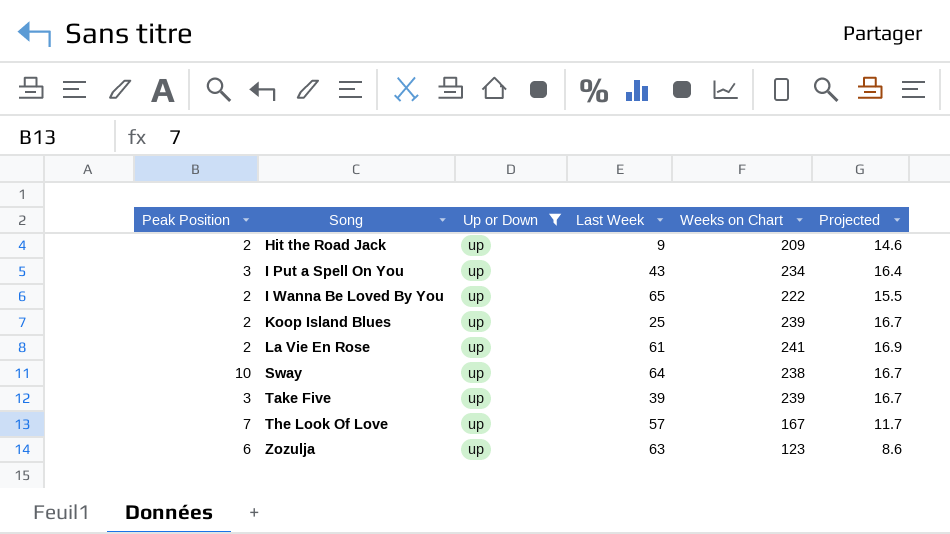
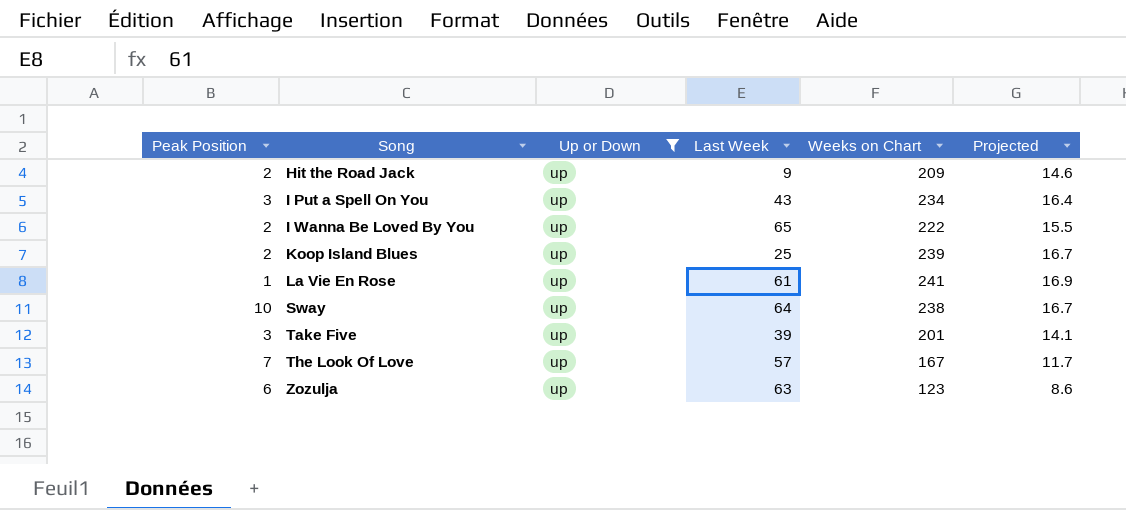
La Vie En Rose | Peak Position: 2 -> 1
Take Five | Weeks on Chart: 239 -> 201
Take Five | Projected: 16.7 -> 14.1

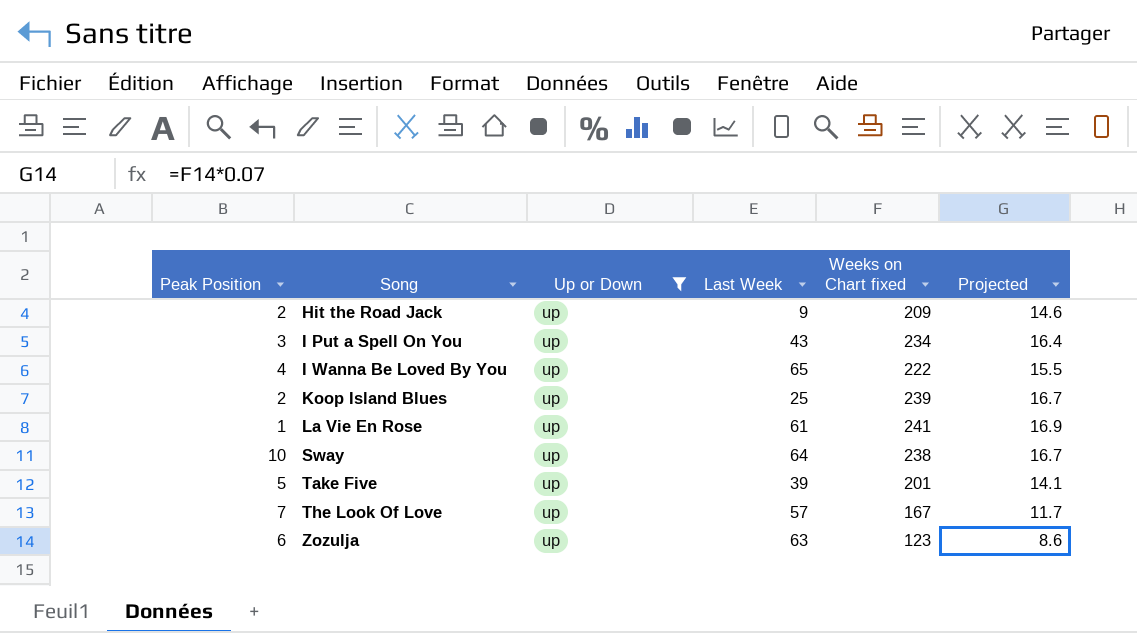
column name: Weeks on Chart -> Weeks on Chart fixed
I Wanna Be Loved By You | Peak Position: 2 -> 4
Take Five | Peak Position: 3 -> 5

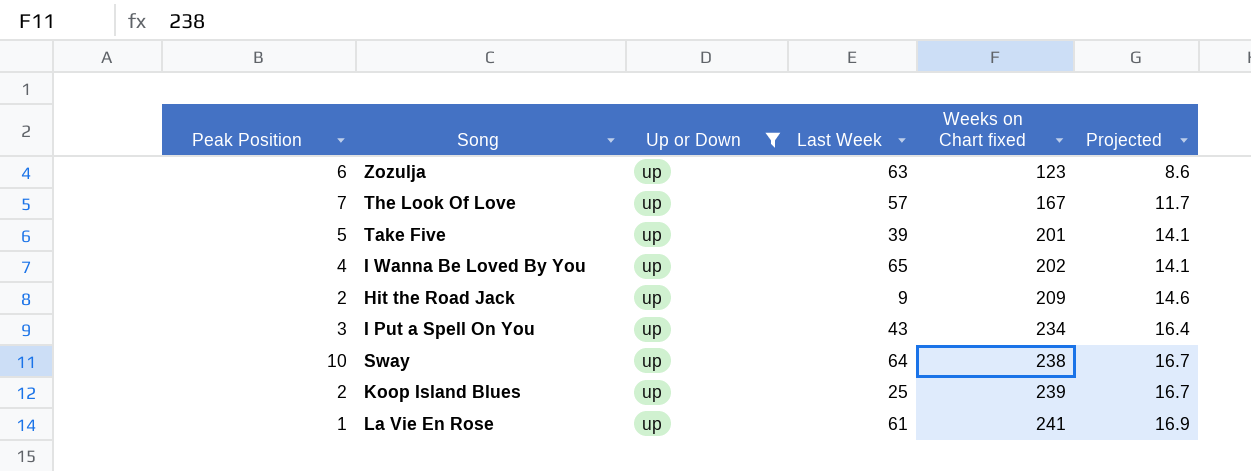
row order: Song ascending -> Weeks on Chart fixed ascending
I Wanna Be Loved By You | Weeks on Chart fixed: 222 -> 202
I Wanna Be Loved By You | Projected: 15.5 -> 14.1

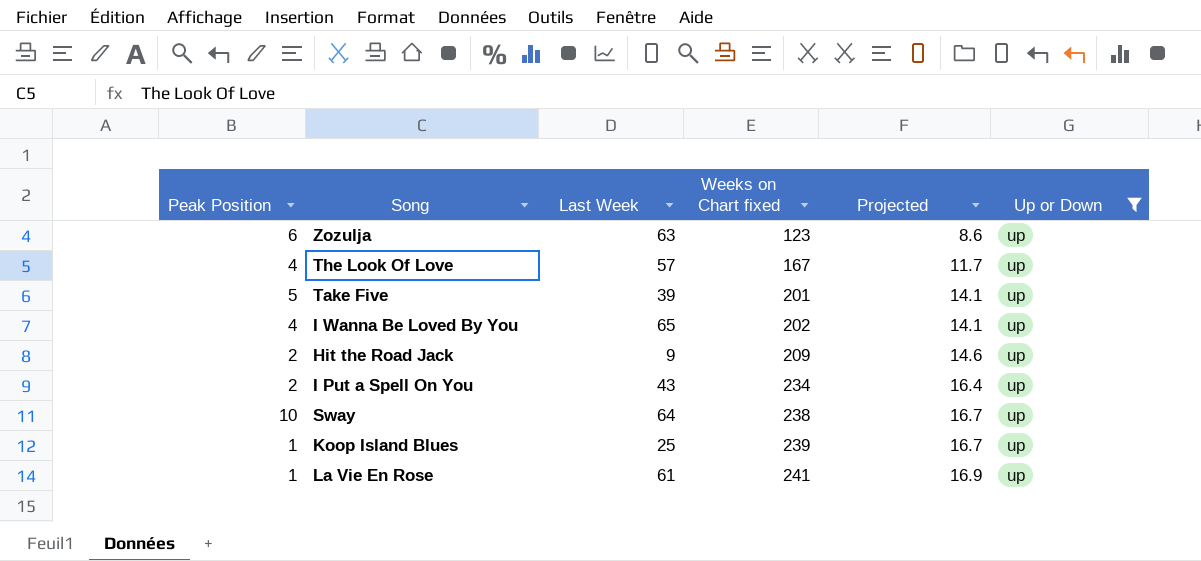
column Up or Down | position: 3 -> 6
The Look Of Love | Peak Position: 7 -> 4
I Put a Spell On You | Peak Position: 3 -> 2
Koop Island Blues | Peak Position: 2 -> 1

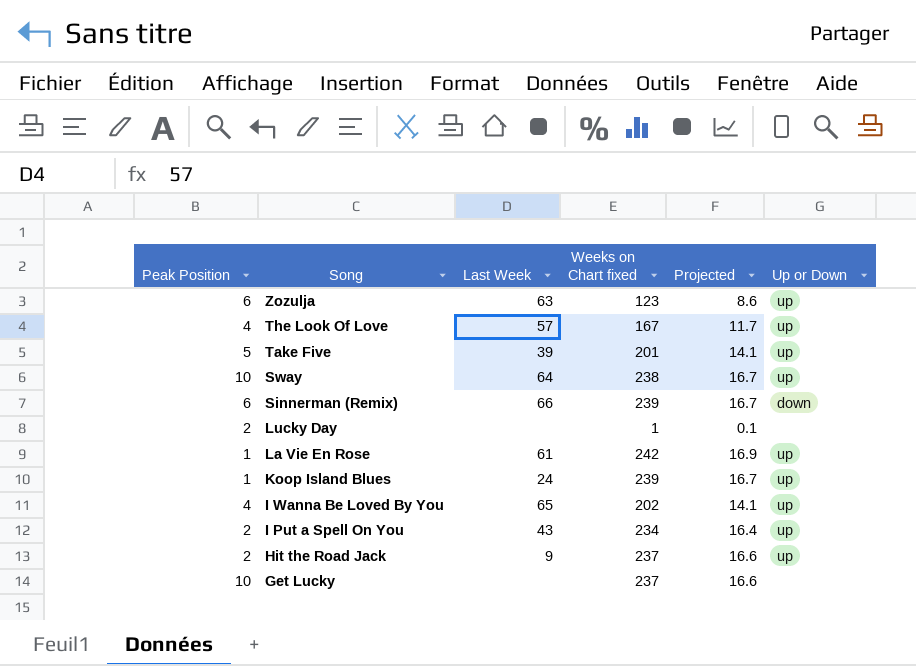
filter: Up or Down = up -> none
row order: Weeks on Chart fixed ascending -> Song descending
La Vie En Rose | Weeks on Chart fixed: 241 -> 242
Koop Island Blues | Last Week: 25 -> 24
Hit the Road Jack | Weeks on Chart fixed: 209 -> 237
Hit the Road Jack | Projected: 14.6 -> 16.6

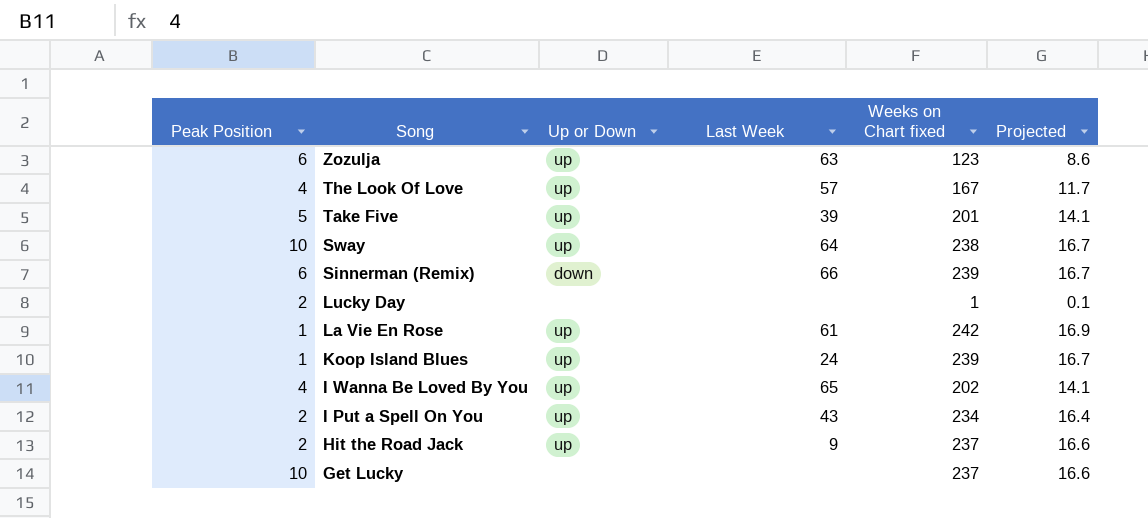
column Up or Down | position: 6 -> 3

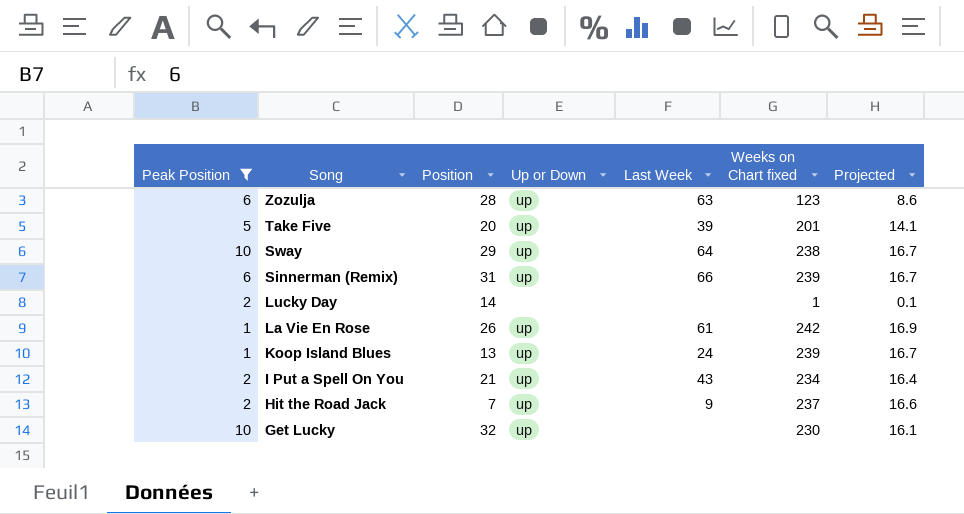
filter: none -> Peak Position != 4
column Position | position: none -> 3
Sinnerman (Remix) | Up or Down: down -> up
Get Lucky | Up or Down: none -> up
Get Lucky | Weeks on Chart fixed: 237 -> 230
Get Lucky | Projected: 16.6 -> 16.1

